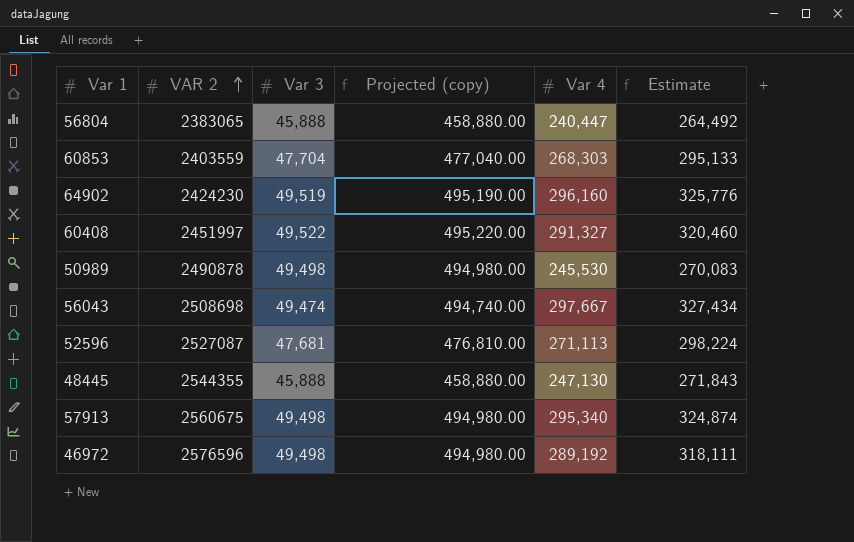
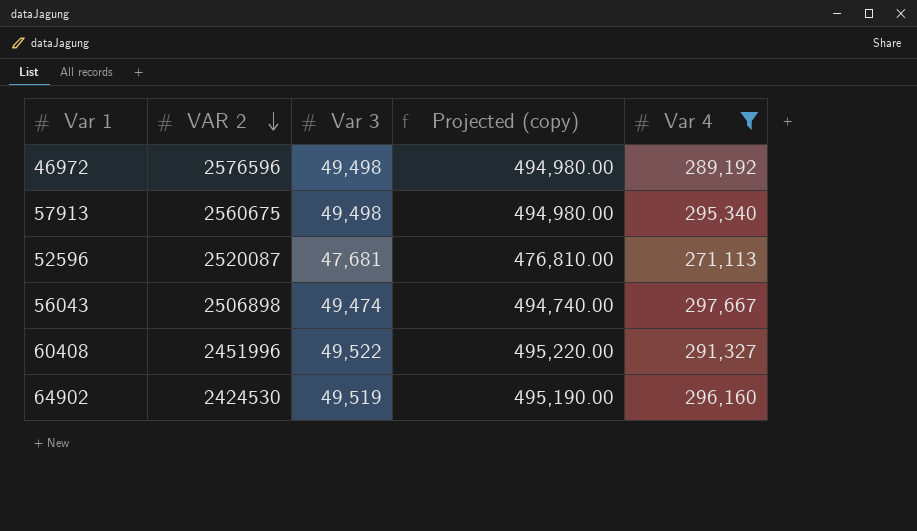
filter: none -> Var 4 >= 271,113
row order: VAR 2 ascending -> VAR 2 descending
column Estimate | formula: [Var 4] * 1.1 -> none
52596 | VAR 2: 2527087 -> 2520087
56043 | VAR 2: 2508698 -> 2506898
60408 | VAR 2: 2451997 -> 2451996
64902 | VAR 2: 2424230 -> 2424530

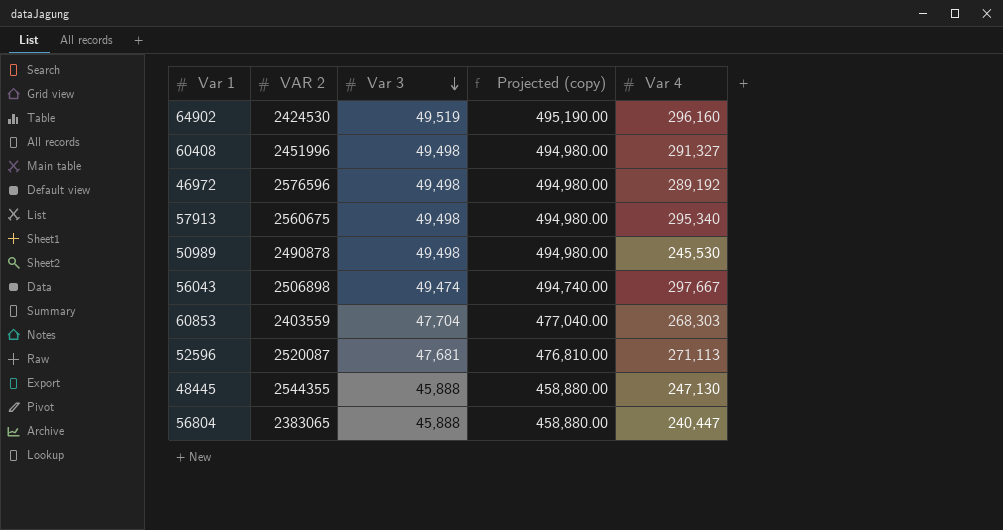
filter: Var 4 >= 271,113 -> none
row order: VAR 2 descending -> Var 3 descending
60408 | Var 3: 49,522 -> 49,498
60408 | Projected (copy): 495,220.00 -> 494,980.00

